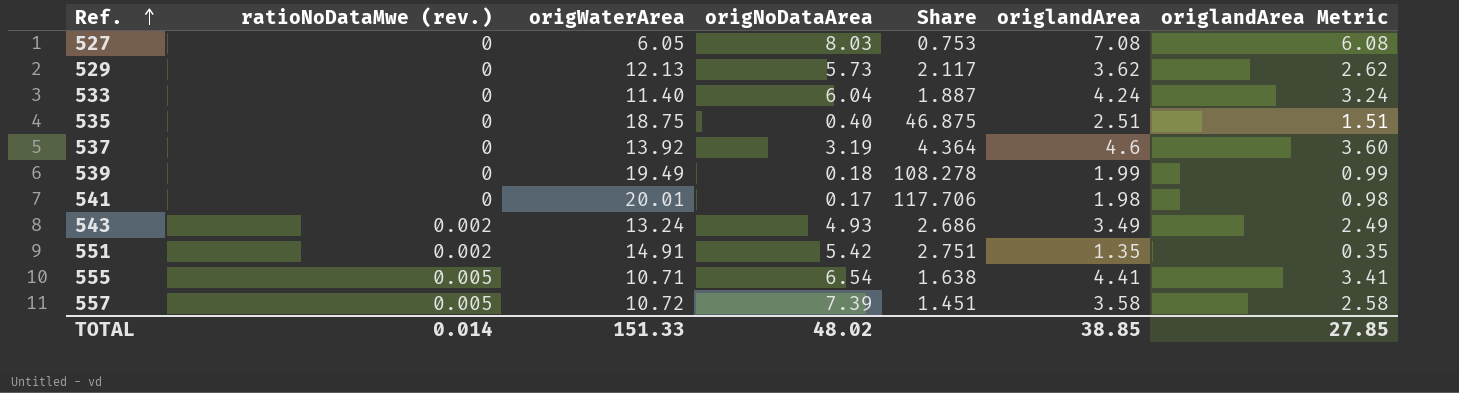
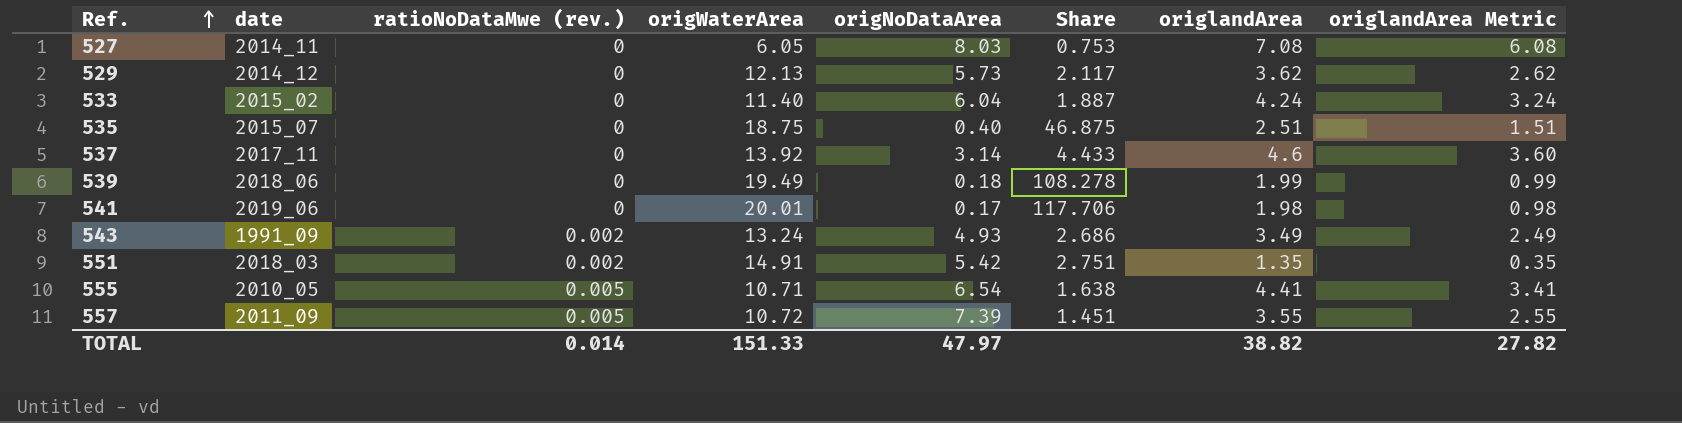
column date | position: none -> 2
537 | origNoDataArea: 3.19 -> 3.14
537 | Share: 4.364 -> 4.433
557 | origlandArea: 3.58 -> 3.55
557 | origlandArea Metric: 2.58 -> 2.55
TOTAL | origNoDataArea: 48.02 -> 47.97
TOTAL | origlandArea: 38.85 -> 38.82
TOTAL | origlandArea Metric: 27.85 -> 27.82

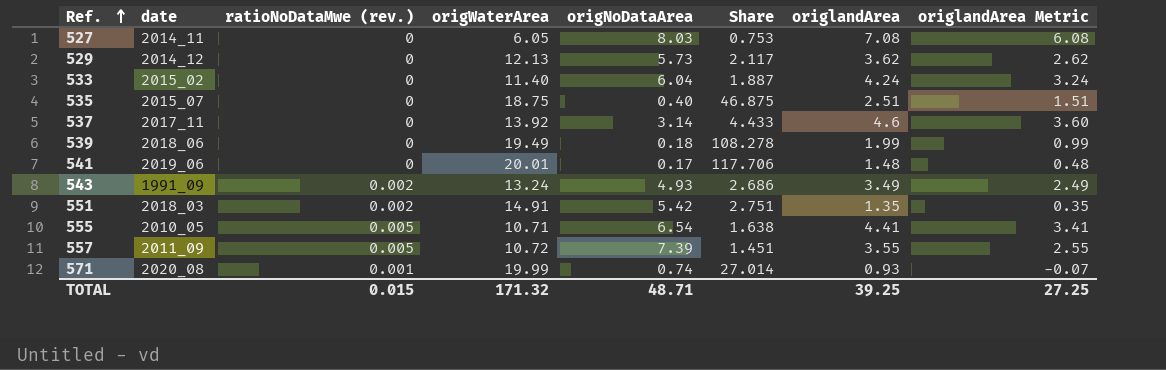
541 | origlandArea: 1.98 -> 1.48
541 | origlandArea Metric: 0.98 -> 0.48
row 571: none -> 2020_08 | 0.001 | 19.99 | 0.74 | 27.014 | 0.93 | -0.07
TOTAL | ratioNoDataMwe (rev.): 0.014 -> 0.015
TOTAL | origWaterArea: 151.33 -> 171.32
TOTAL | origNoDataArea: 47.97 -> 48.71
TOTAL | origlandArea: 38.82 -> 39.25
TOTAL | origlandArea Metric: 27.82 -> 27.25

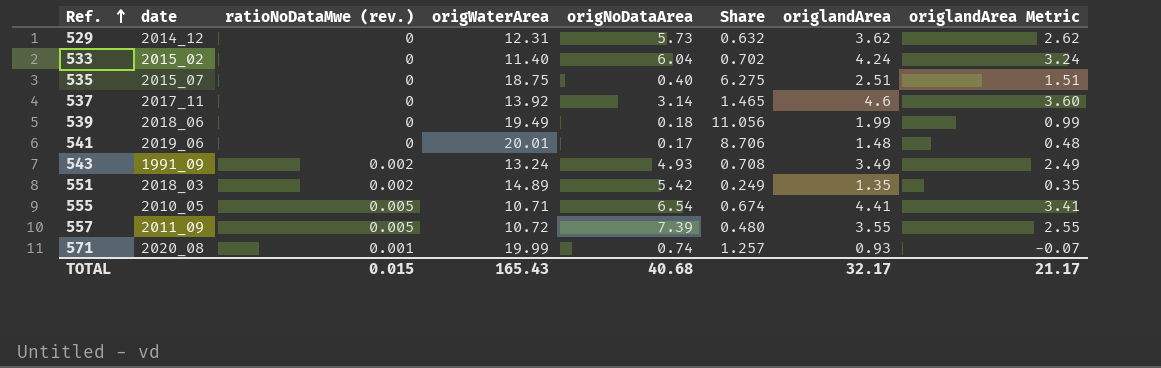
column Share | formula: [origWaterArea] / [origNoDataArea] -> [origlandArea] / [origNoDataArea]
row 527: 2014_11 | 0 | 6.05 | 8.03 | 0.753 | 7.08 | 6.08 -> none
529 | origWaterArea: 12.13 -> 12.31
551 | origWaterArea: 14.91 -> 14.89
TOTAL | origWaterArea: 171.32 -> 165.43
TOTAL | origNoDataArea: 48.71 -> 40.68
TOTAL | origlandArea: 39.25 -> 32.17
TOTAL | origlandArea Metric: 27.25 -> 21.17

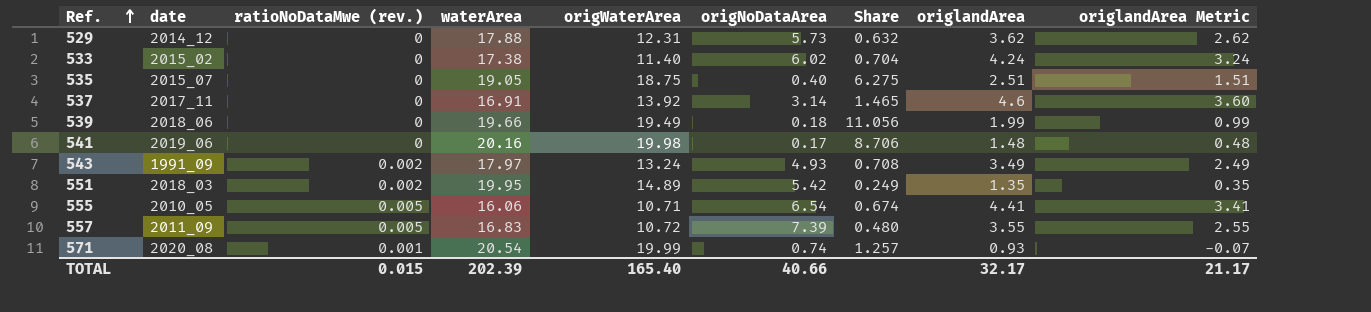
column waterArea | position: none -> 4
533 | origNoDataArea: 6.04 -> 6.02
533 | Share: 0.702 -> 0.704
541 | origWaterArea: 20.01 -> 19.98
TOTAL | origWaterArea: 165.43 -> 165.40
TOTAL | origNoDataArea: 40.68 -> 40.66

